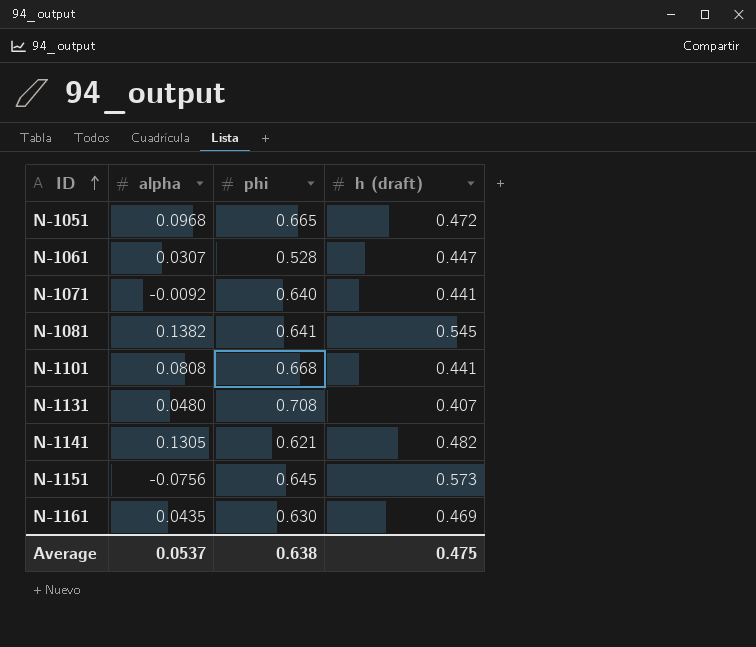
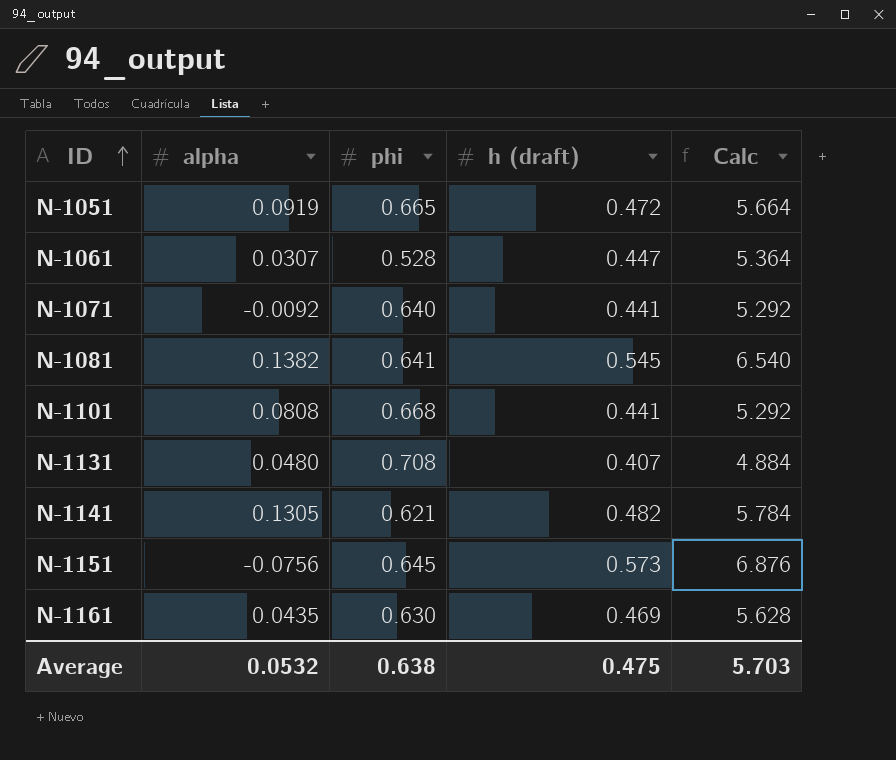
column Calc | formula: none -> [h (draft)] * 12
N-1051 | alpha: 0.0968 -> 0.0919
Average | alpha: 0.0537 -> 0.0532

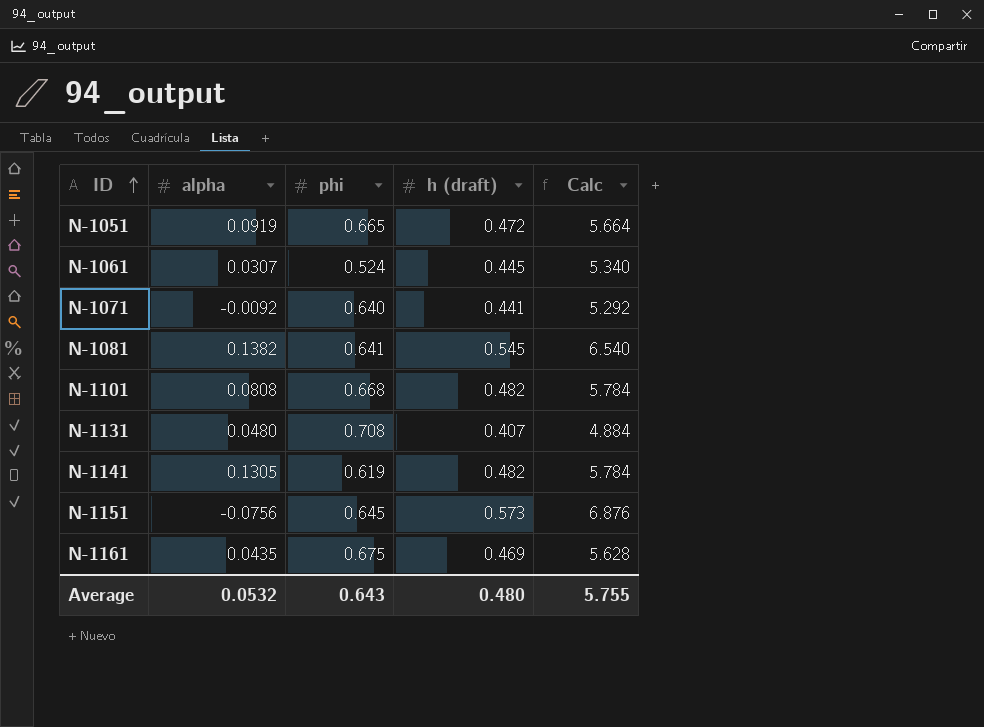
N-1061 | phi: 0.528 -> 0.524
N-1061 | h (draft): 0.447 -> 0.445
N-1061 | Calc: 5.364 -> 5.340
N-1101 | h (draft): 0.441 -> 0.482
N-1101 | Calc: 5.292 -> 5.784
N-1141 | phi: 0.621 -> 0.619
N-1161 | phi: 0.630 -> 0.675
Average | phi: 0.638 -> 0.643
Average | h (draft): 0.475 -> 0.480
Average | Calc: 5.703 -> 5.755

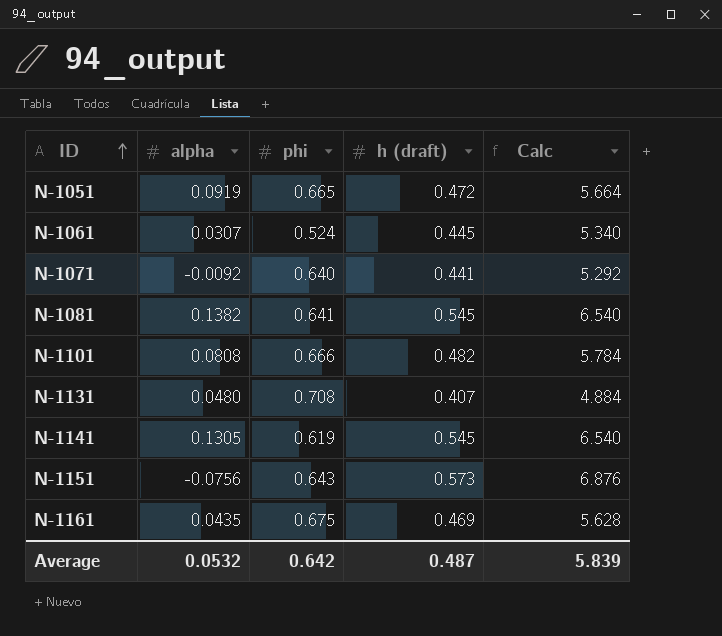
N-1101 | phi: 0.668 -> 0.666
N-1141 | h (draft): 0.482 -> 0.545
N-1141 | Calc: 5.784 -> 6.540
N-1151 | phi: 0.645 -> 0.643
Average | phi: 0.643 -> 0.642
Average | h (draft): 0.480 -> 0.487
Average | Calc: 5.755 -> 5.839

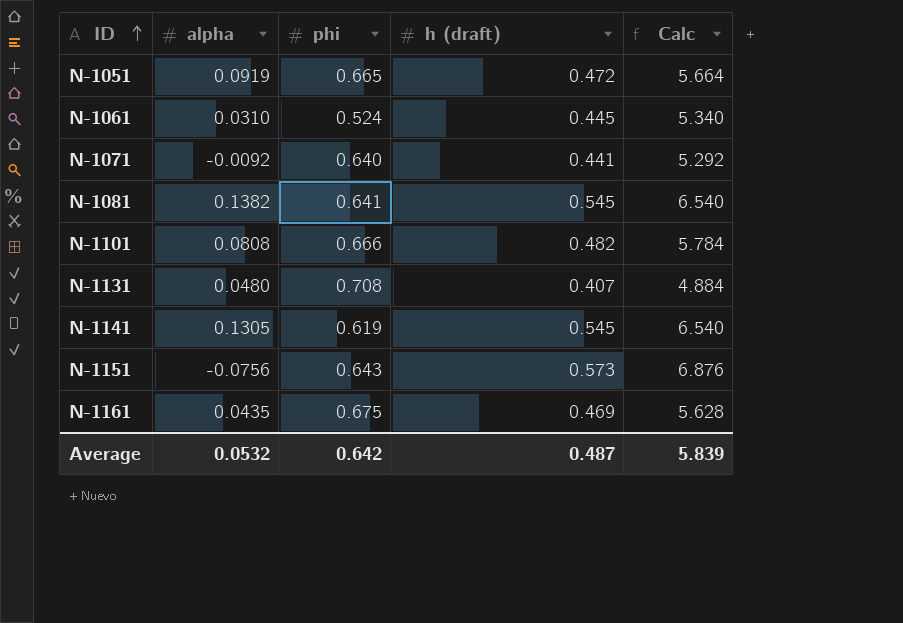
N-1061 | alpha: 0.0307 -> 0.0310

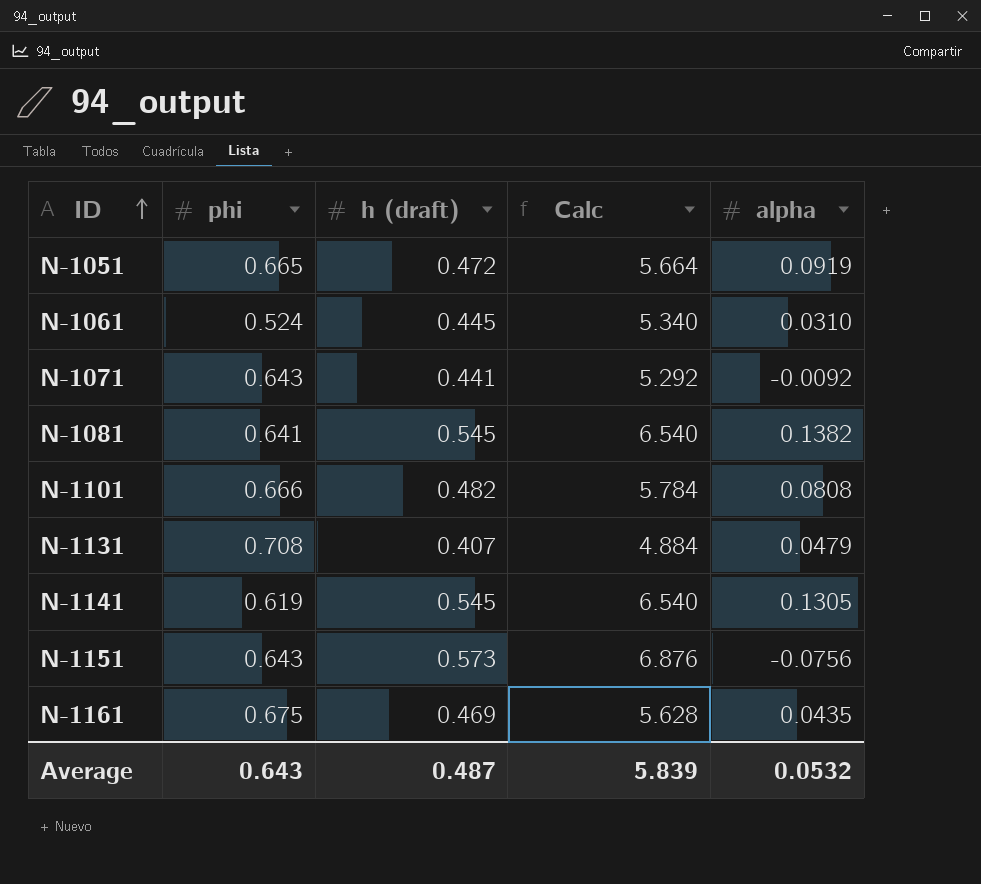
column alpha | position: 2 -> 5
N-1071 | phi: 0.640 -> 0.643
N-1131 | alpha: 0.0480 -> 0.0479
Average | phi: 0.642 -> 0.643

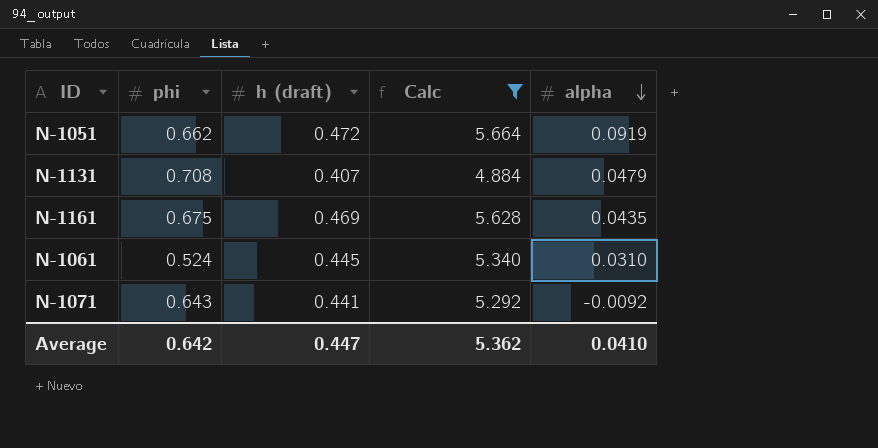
filter: none -> Calc <= 5.664
row order: ID ascending -> alpha descending
N-1051 | phi: 0.665 -> 0.662
Average | phi: 0.643 -> 0.642
Average | h (draft): 0.487 -> 0.447
Average | Calc: 5.839 -> 5.362
Average | alpha: 0.0532 -> 0.0410

